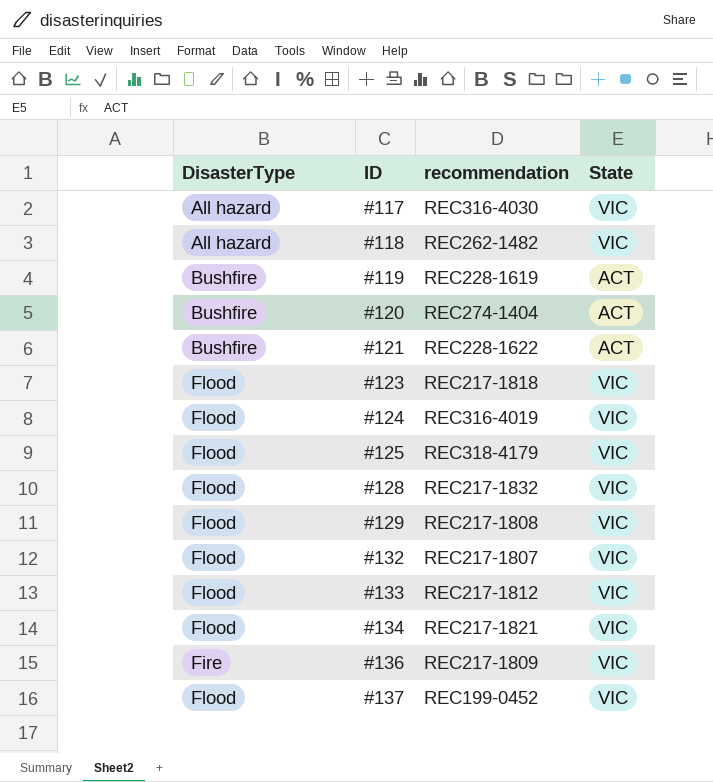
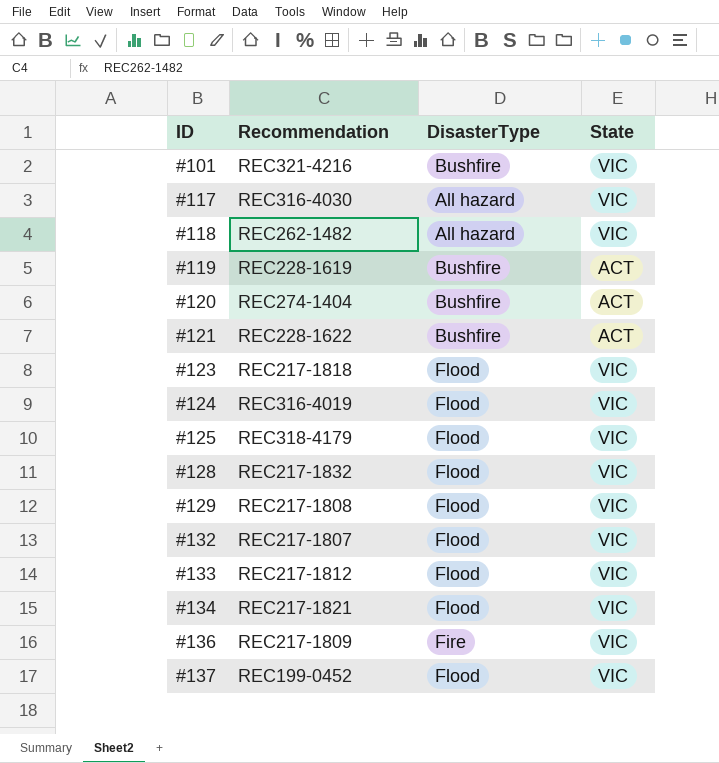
column name: recommendation -> Recommendation
column DisasterType | position: 1 -> 3
row #101: none -> REC321-4216 | Bushfire | VIC

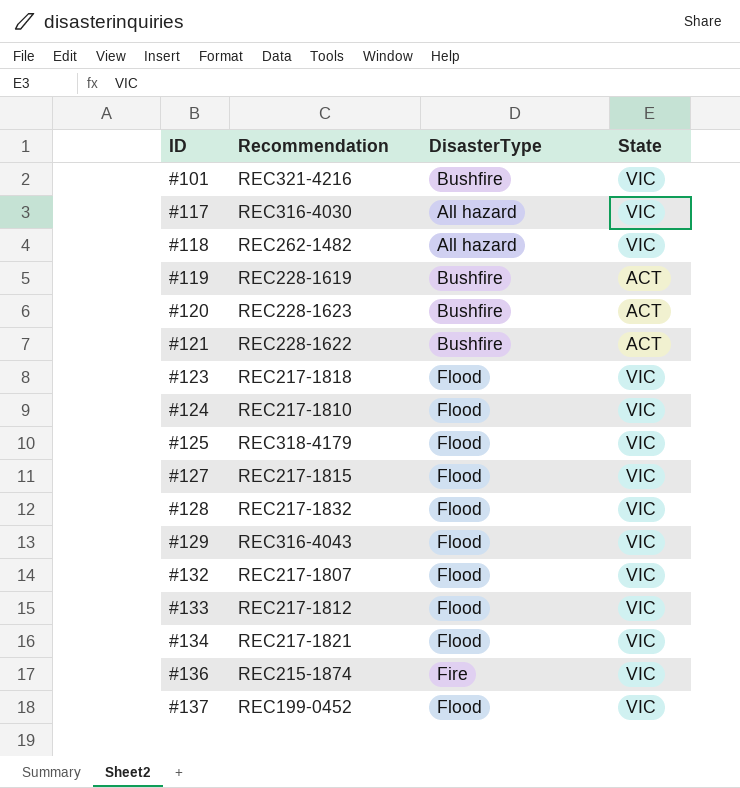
#120 | Recommendation: REC274-1404 -> REC228-1623
#124 | Recommendation: REC316-4019 -> REC217-1810
row #127: none -> REC217-1815 | Flood | VIC
#129 | Recommendation: REC217-1808 -> REC316-4043
#136 | Recommendation: REC217-1809 -> REC215-1874

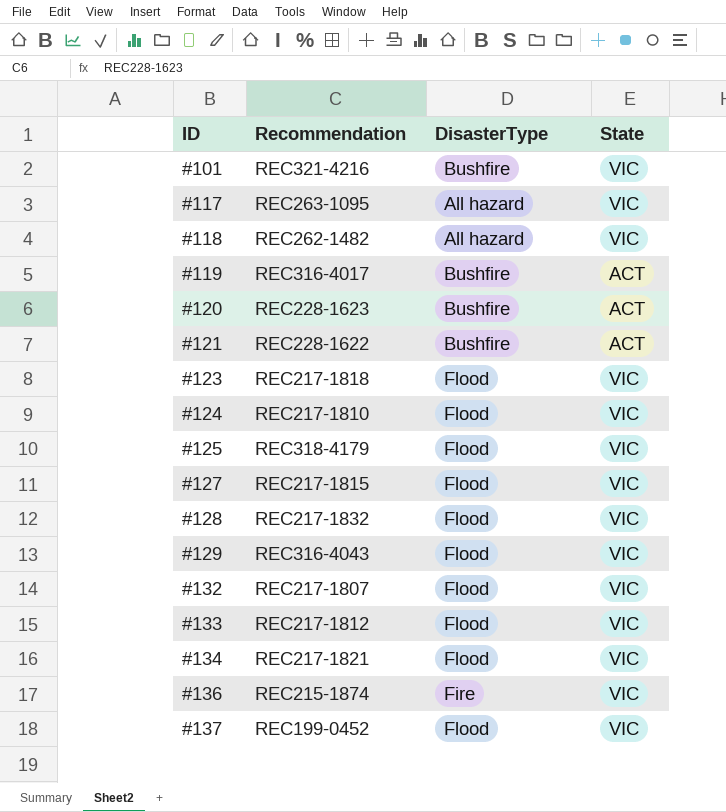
#117 | Recommendation: REC316-4030 -> REC263-1095
#119 | Recommendation: REC228-1619 -> REC316-4017

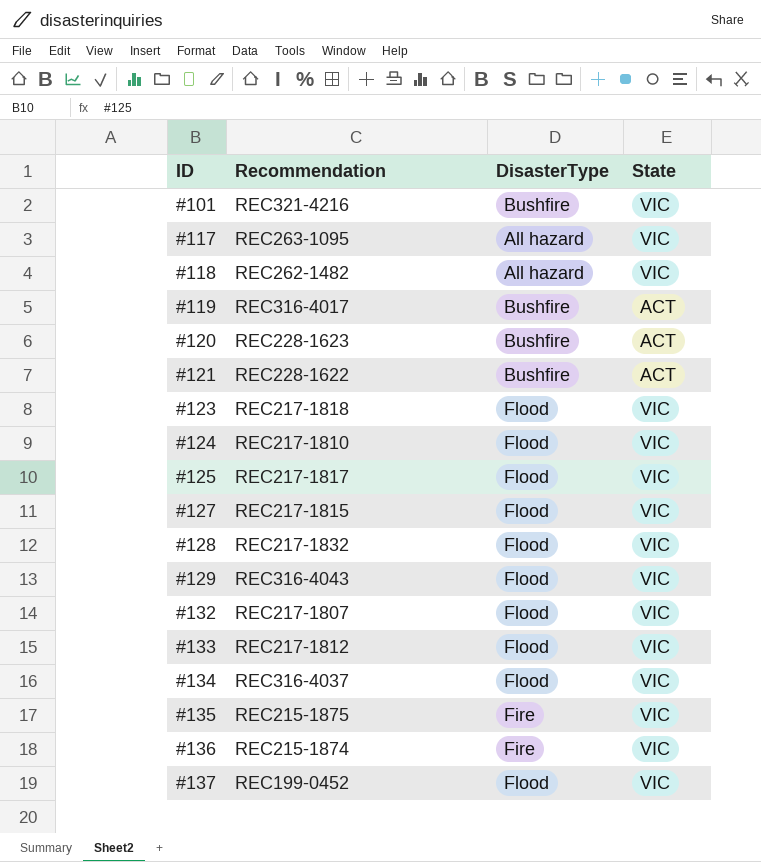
#125 | Recommendation: REC318-4179 -> REC217-1817
#134 | Recommendation: REC217-1821 -> REC316-4037
row #135: none -> REC215-1875 | Fire | VIC

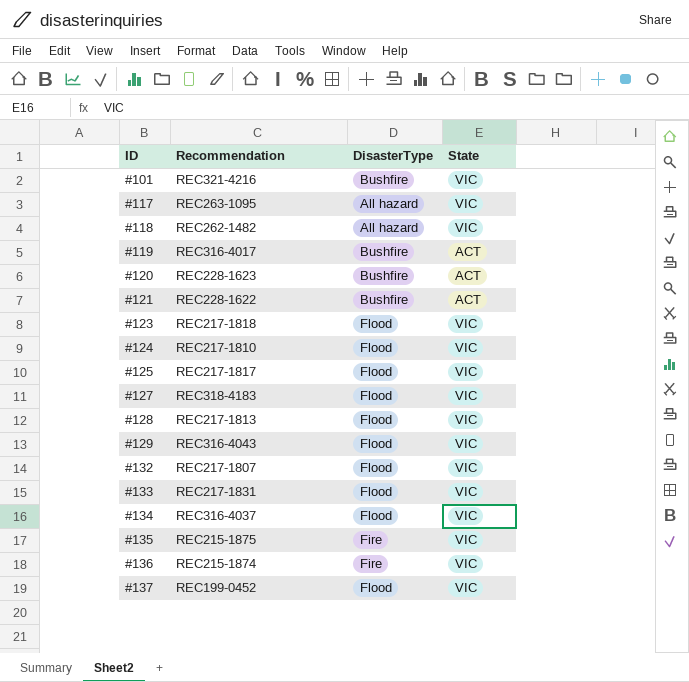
#127 | Recommendation: REC217-1815 -> REC318-4183
#128 | Recommendation: REC217-1832 -> REC217-1813
#133 | Recommendation: REC217-1812 -> REC217-1831

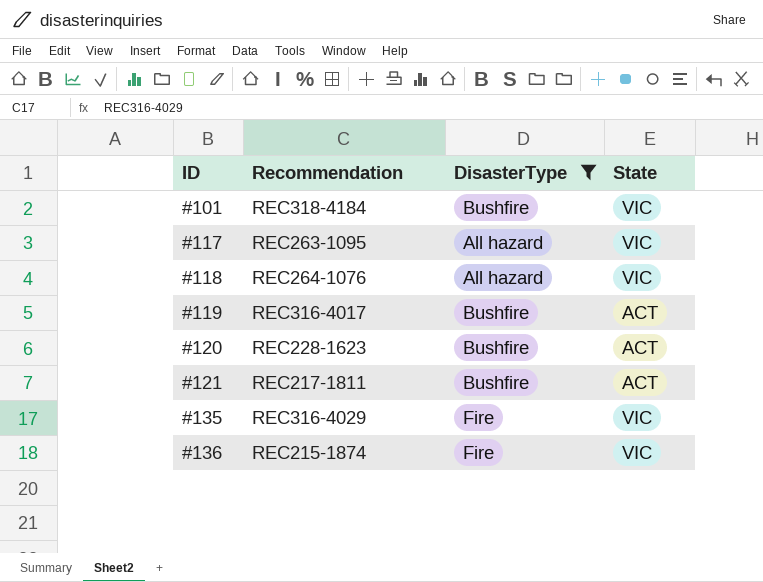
filter: none -> DisasterType != Flood
#101 | Recommendation: REC321-4216 -> REC318-4184
#118 | Recommendation: REC262-1482 -> REC264-1076
#121 | Recommendation: REC228-1622 -> REC217-1811
#135 | Recommendation: REC215-1875 -> REC316-4029

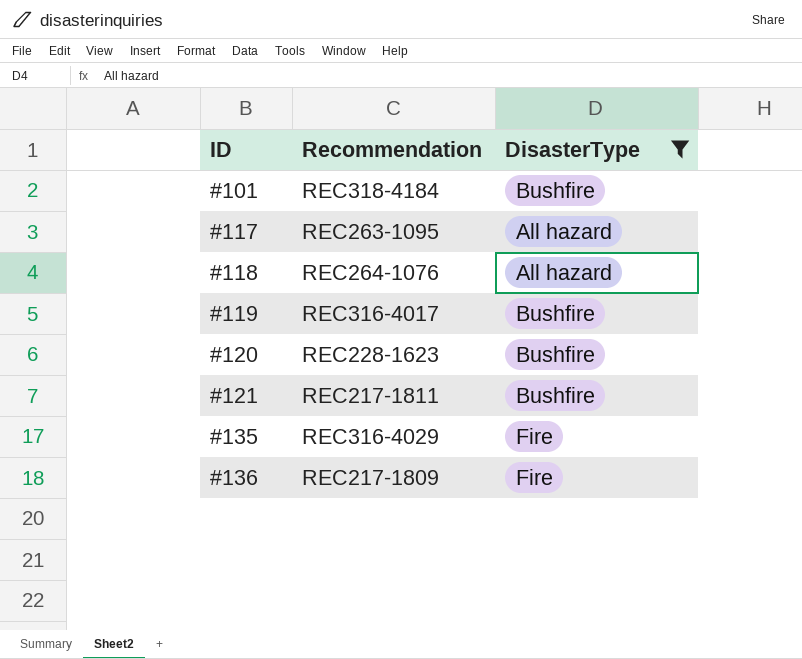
column State | position: 4 -> none
#136 | Recommendation: REC215-1874 -> REC217-1809

